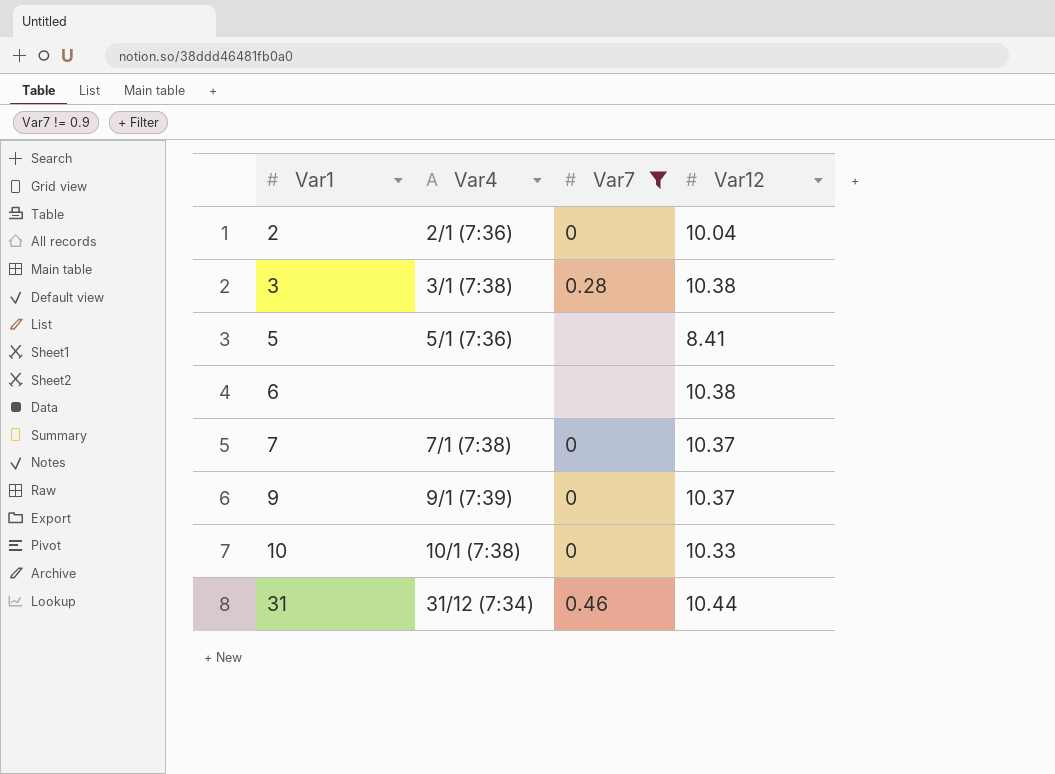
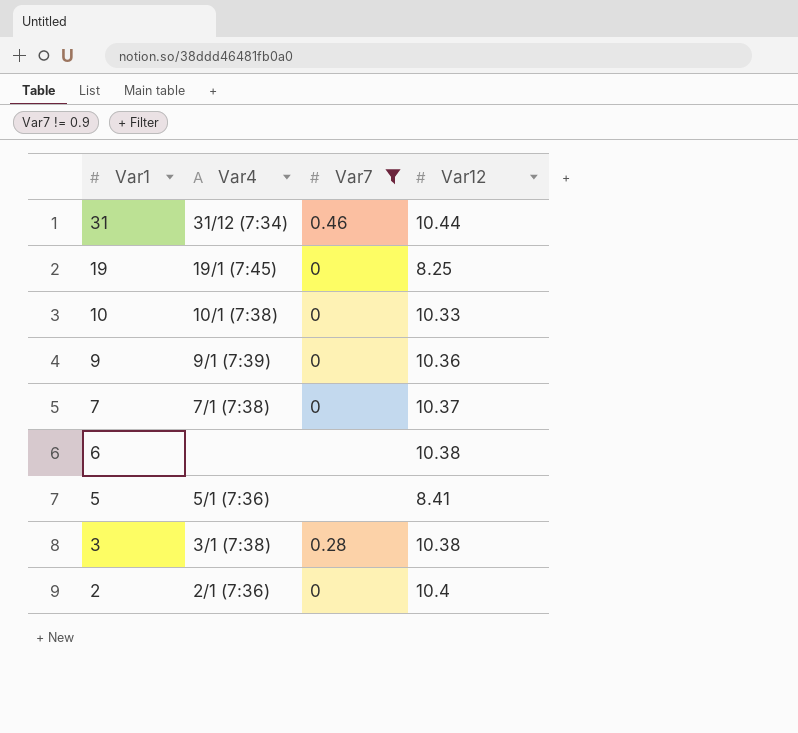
row order: Var1 ascending -> Var1 descending
row 19: none -> 19/1 (7:45) | 0 | 8.25
9 | Var12: 10.37 -> 10.36
2 | Var12: 10.04 -> 10.4

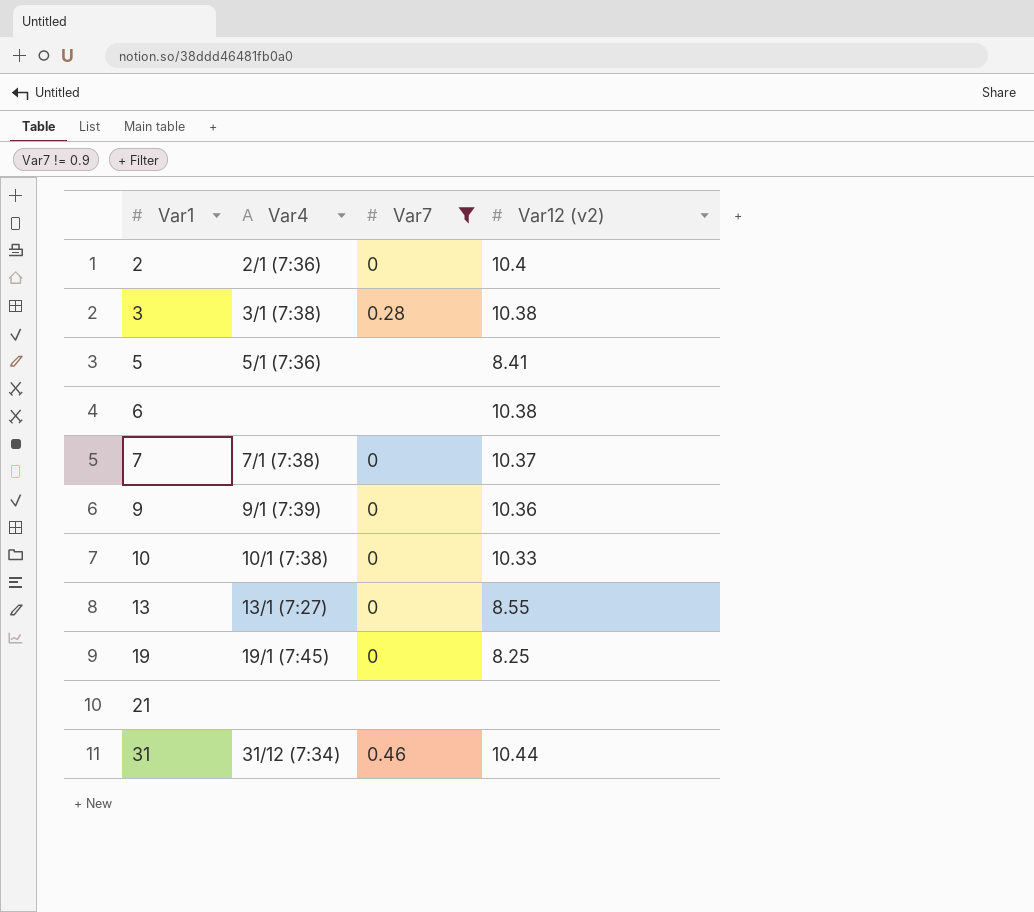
row order: Var1 descending -> Var1 ascending
column name: Var12 -> Var12 (v2)
row 13: none -> 13/1 (7:27) | 0 | 8.55
row 21: none -> none | none | none

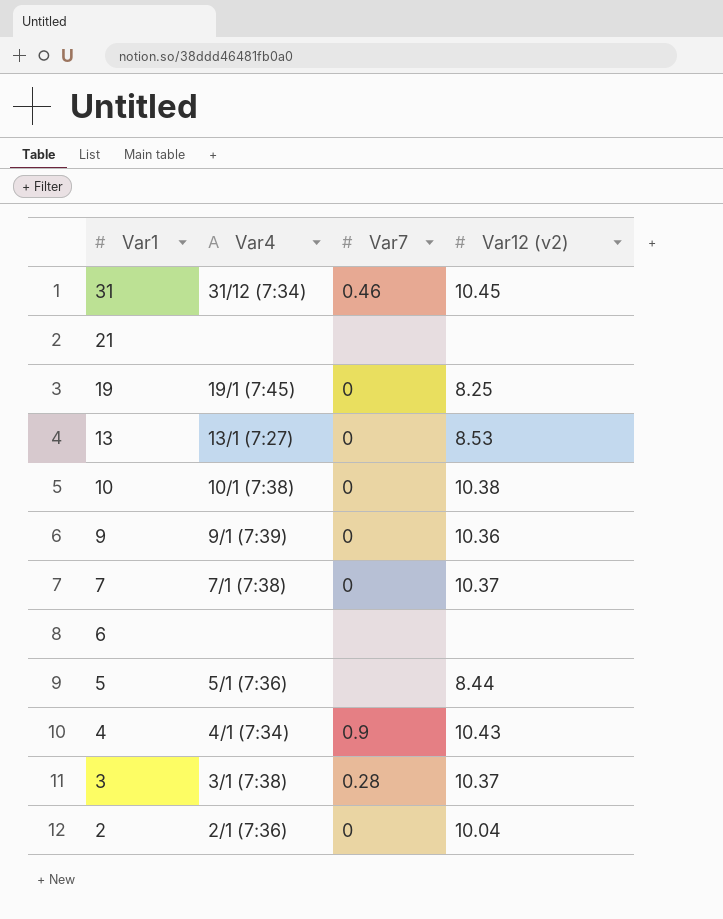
filter: Var7 != 0.9 -> none
row order: Var1 ascending -> Var1 descending
31 | Var12 (v2): 10.44 -> 10.45
13 | Var12 (v2): 8.55 -> 8.53
10 | Var12 (v2): 10.33 -> 10.38
6 | Var12 (v2): 10.38 -> none
5 | Var12 (v2): 8.41 -> 8.44
3 | Var12 (v2): 10.38 -> 10.37
2 | Var12 (v2): 10.4 -> 10.04

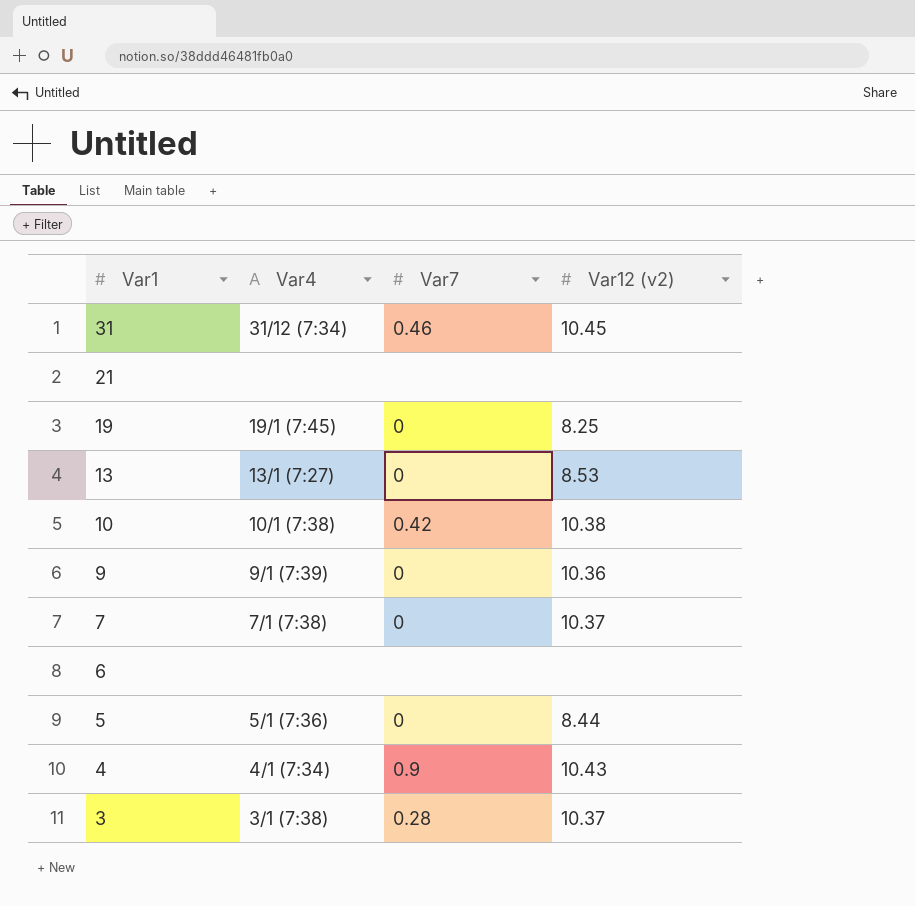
row 2: 2/1 (7:36) | 0 | 10.04 -> none
10 | Var7: 0 -> 0.42
5 | Var7: none -> 0

